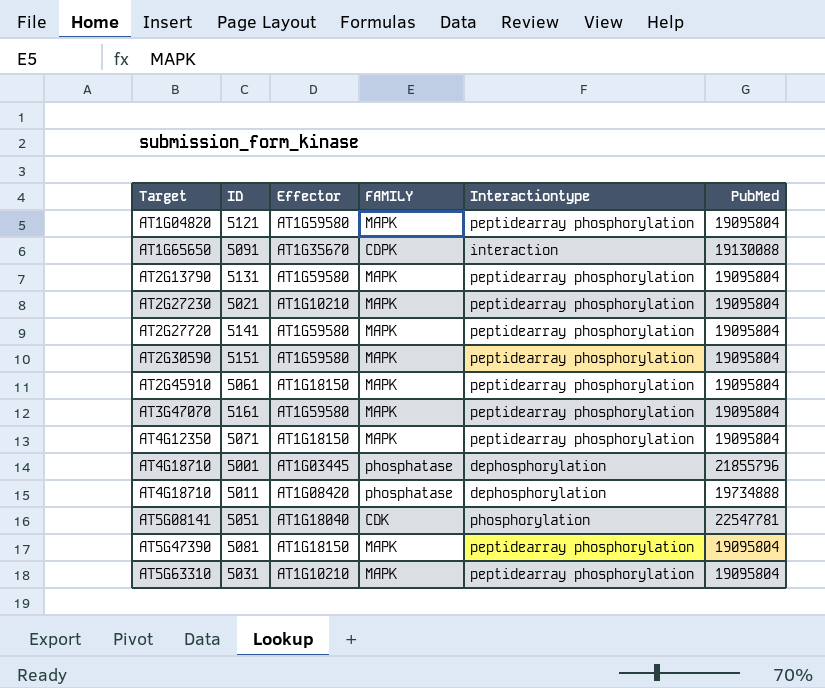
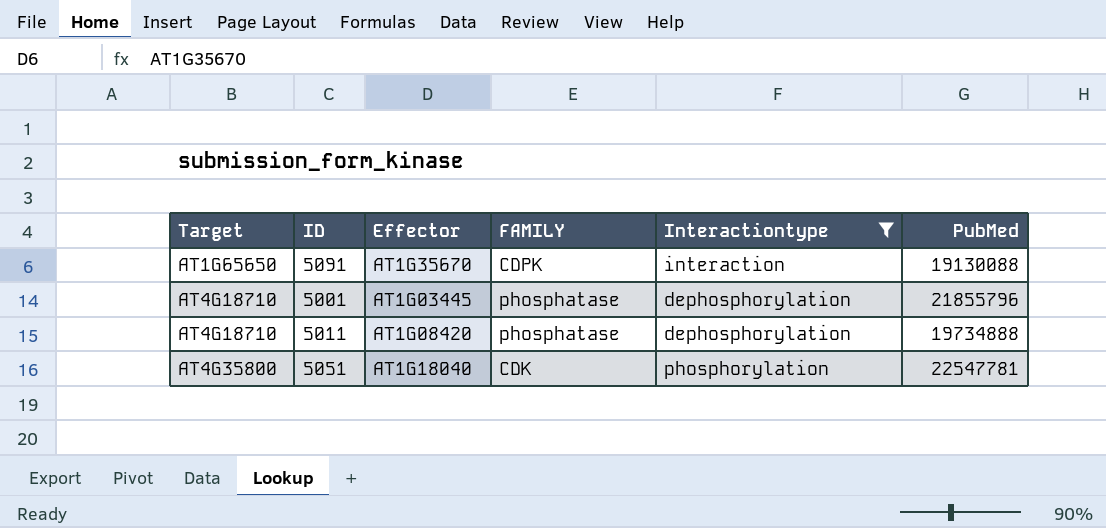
filter: none -> Interactiontype != peptidearray phosphorylation
5051 | Target: AT5G08141 -> AT4G35800

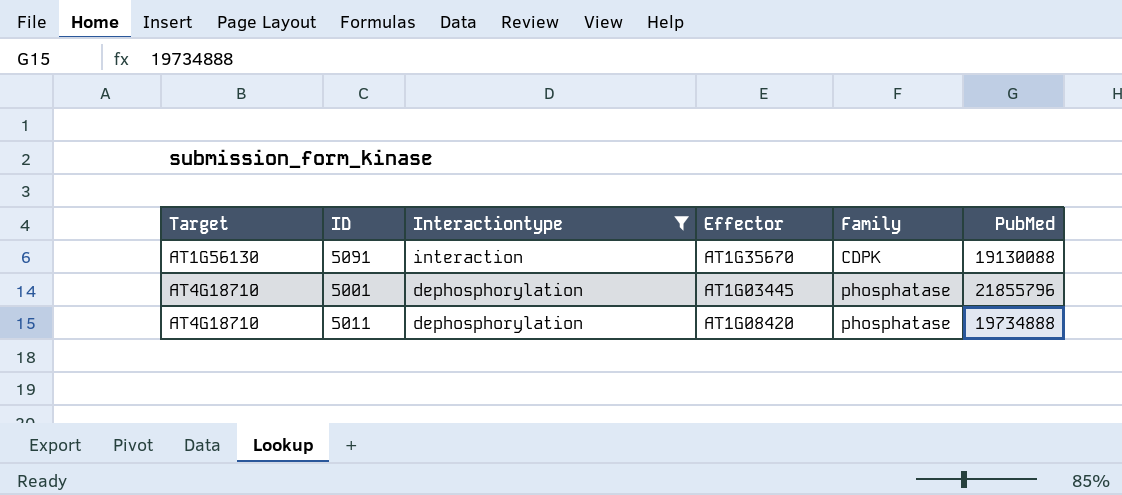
column Interactiontype | position: 5 -> 3
column name: FAMILY -> Family
row 5051: AT4G35800 | AT1G18040 | CDK | phosphorylation | 22547781 -> none
5091 | Target: AT1G65650 -> AT1G56130

